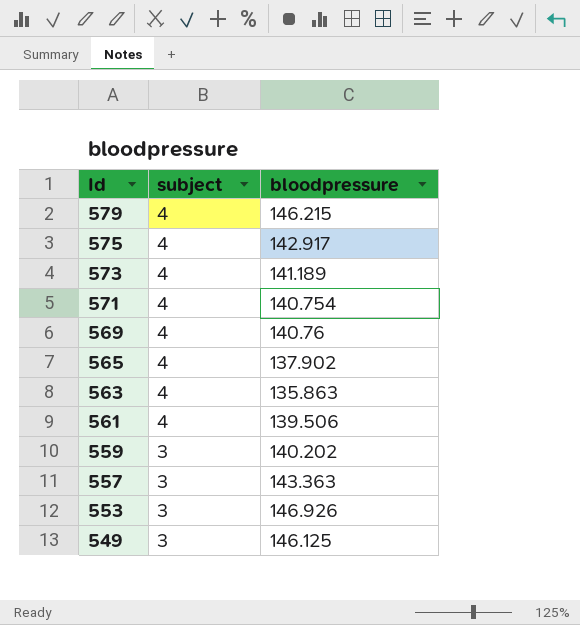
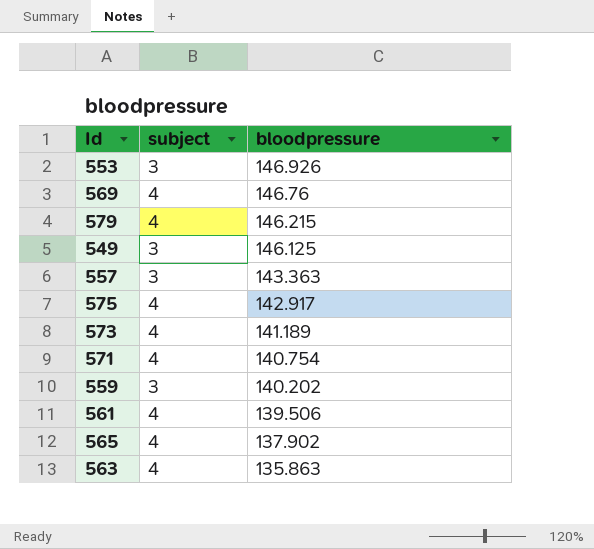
row order: Id descending -> bloodpressure descending
569 | bloodpressure: 140.76 -> 146.76

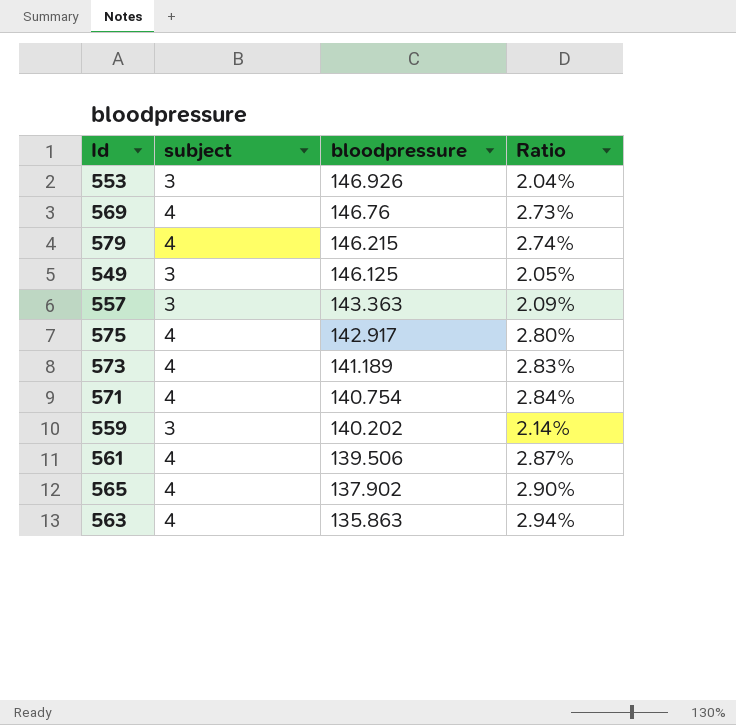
column Ratio | formula: none -> [subject] / [bloodpressure]

